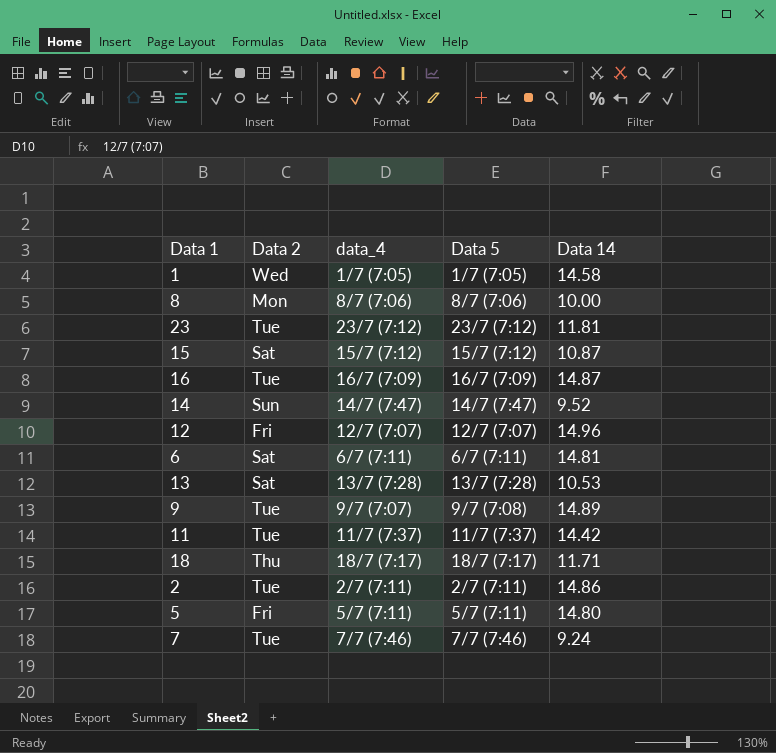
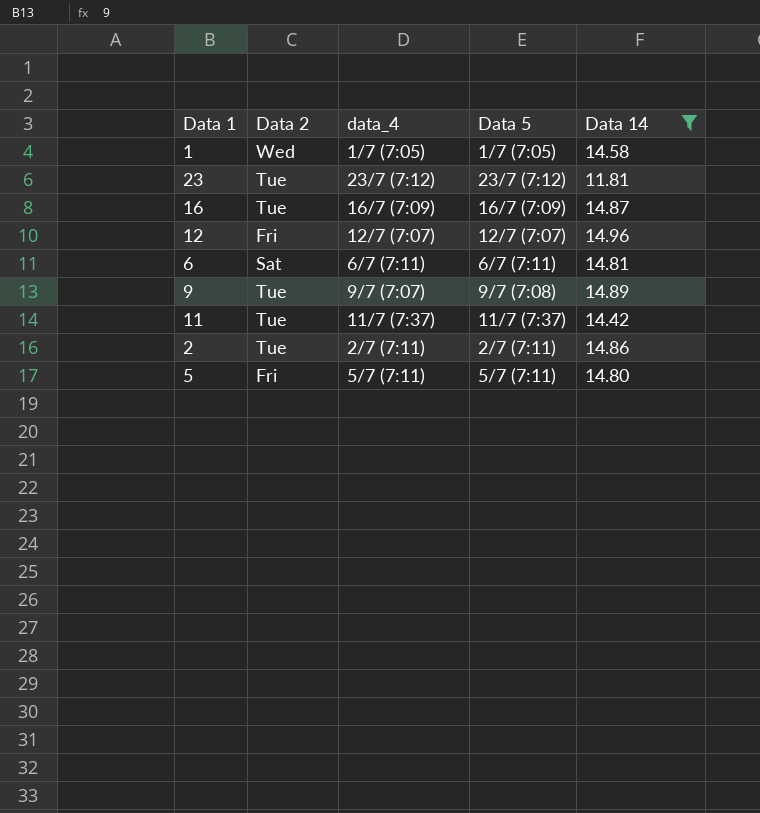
filter: none -> Data 14 >= 11.81

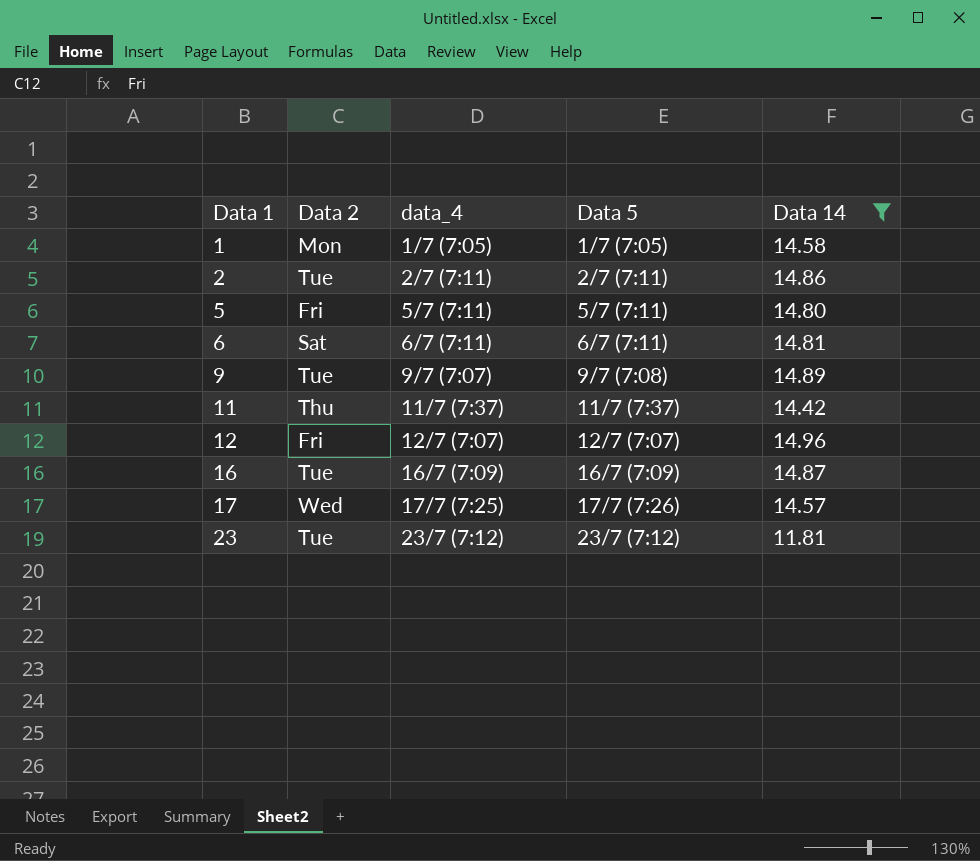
row order: none -> Data 1 ascending
1 | Data 2: Wed -> Mon
11 | Data 2: Tue -> Thu
row 17: none -> Wed | 17/7 (7:25) | 17/7 (7:26) | 14.57

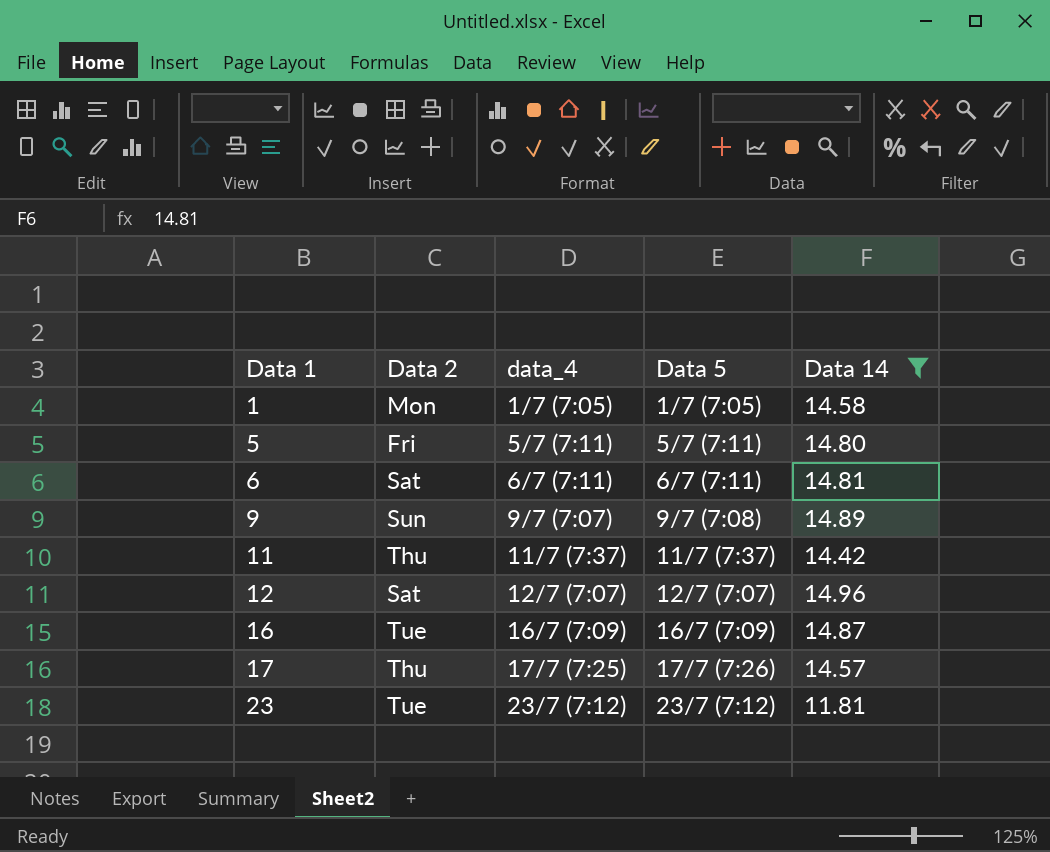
row 2: Tue | 2/7 (7:11) | 2/7 (7:11) | 14.86 -> none
9 | Data 2: Tue -> Sun
12 | Data 2: Fri -> Sat
17 | Data 2: Wed -> Thu

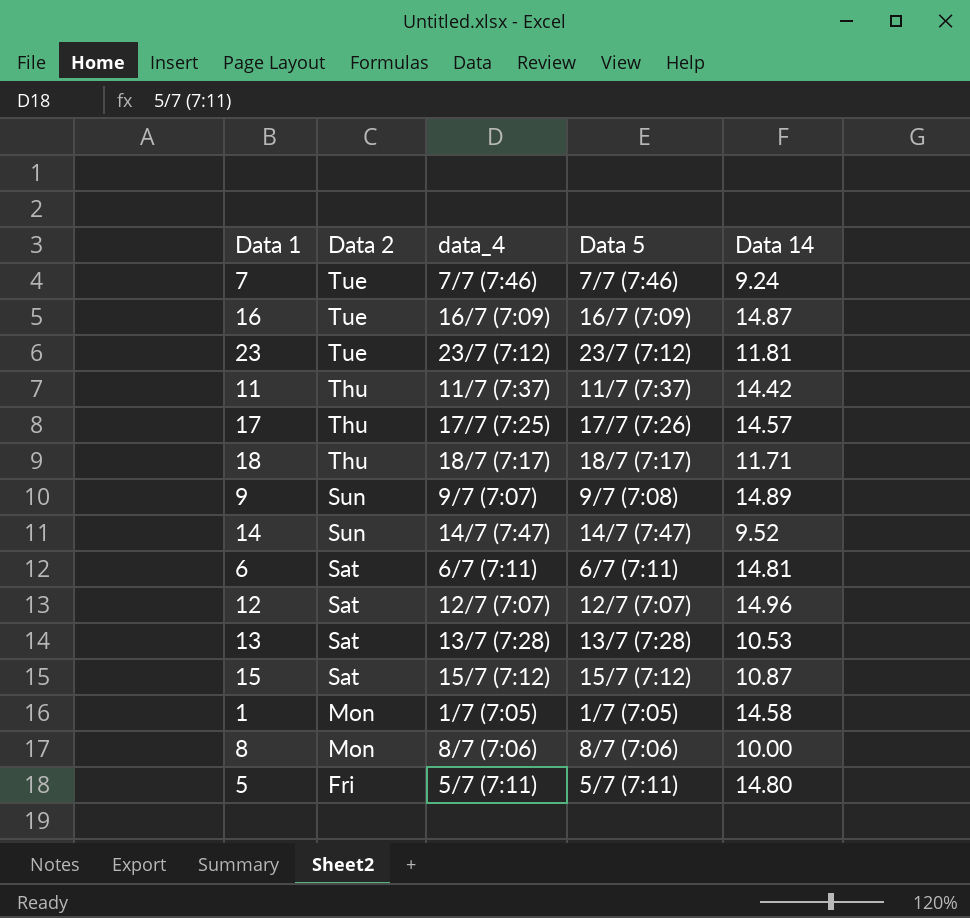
filter: Data 14 >= 11.81 -> none
row order: Data 1 ascending -> Data 2 descending

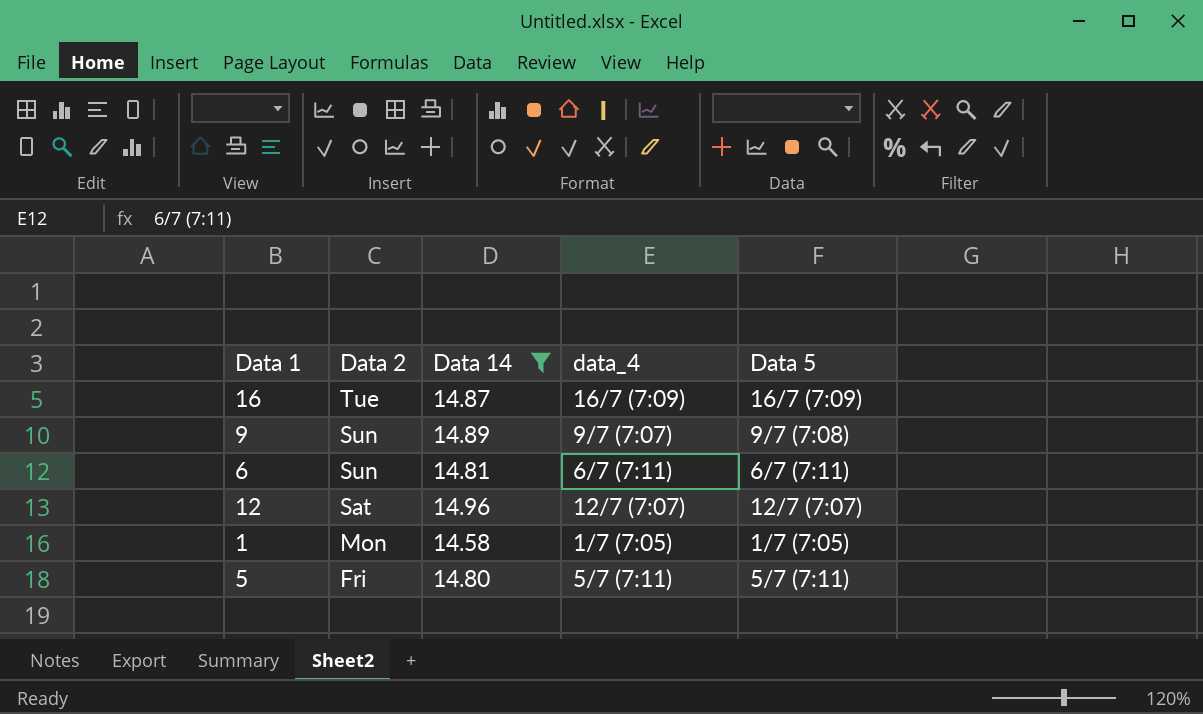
filter: none -> Data 14 >= 14.58
column Data 14 | position: 5 -> 3
6 | Data 2: Sat -> Sun

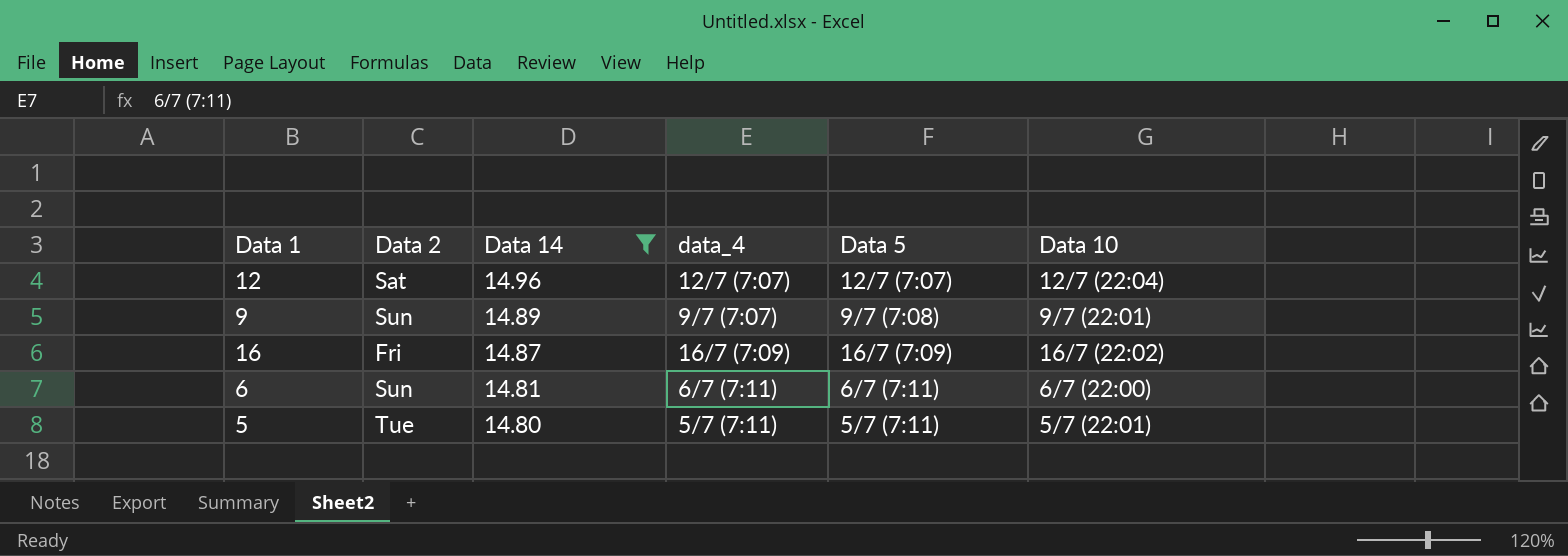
row order: Data 2 descending -> Data 14 descending
column Data 10 | position: none -> 6
row 1: Mon | 14.58 | 1/7 (7:05) | 1/7 (7:05) -> none
16 | Data 2: Tue -> Fri
5 | Data 2: Fri -> Tue

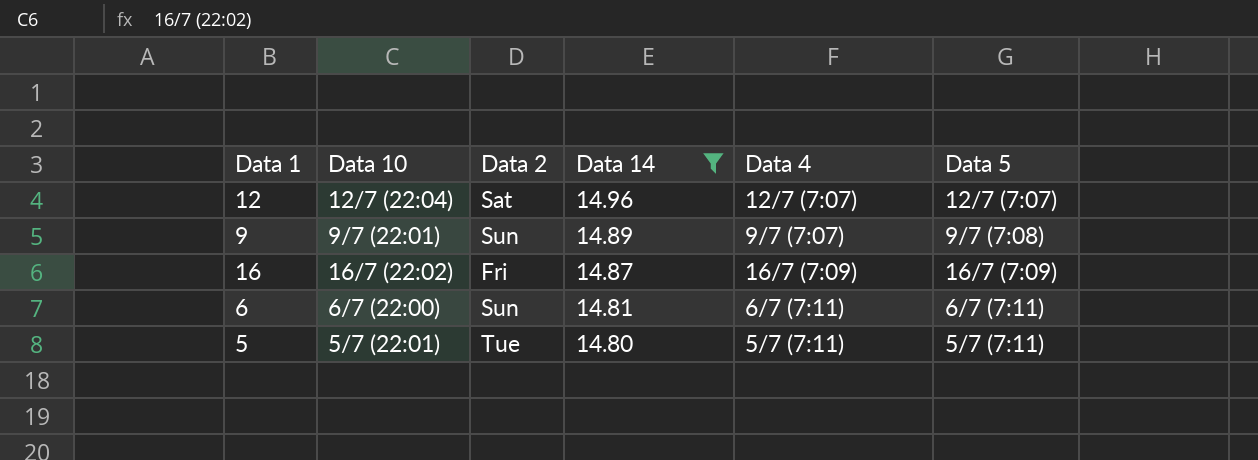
column Data 10 | position: 6 -> 2
column name: data_4 -> Data 4

